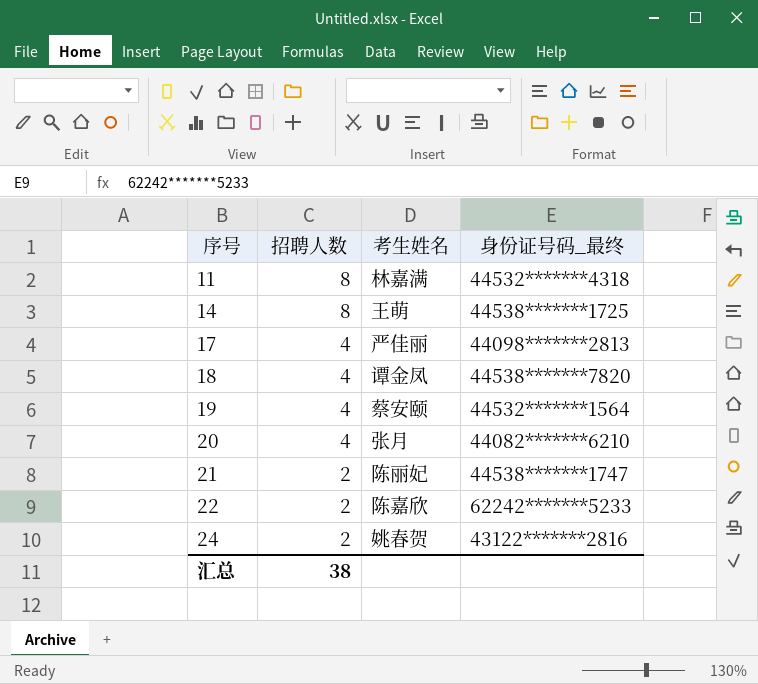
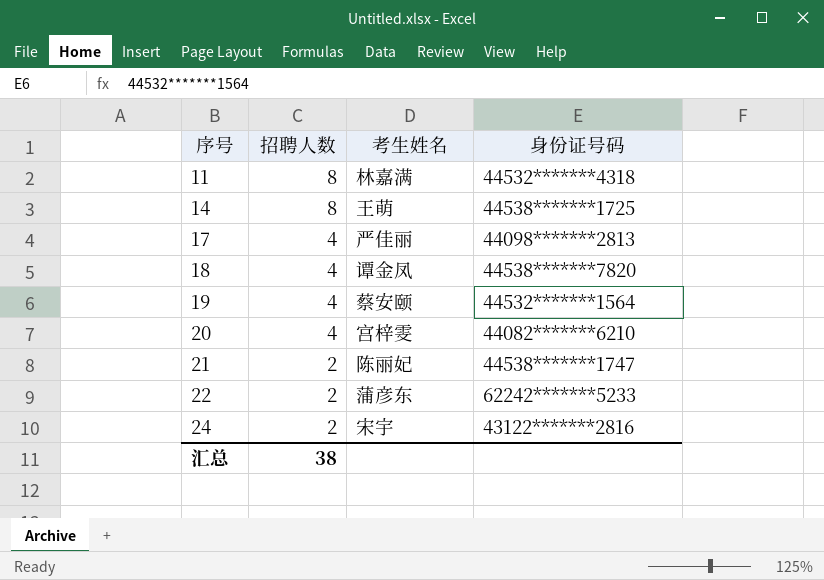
column name: 身份证号码_最终 -> 身份证号码
20 | 考生姓名: 张月 -> 宫梓雯
22 | 考生姓名: 陈嘉欣 -> 蒲彦东
24 | 考生姓名: 姚春贺 -> 宋宇

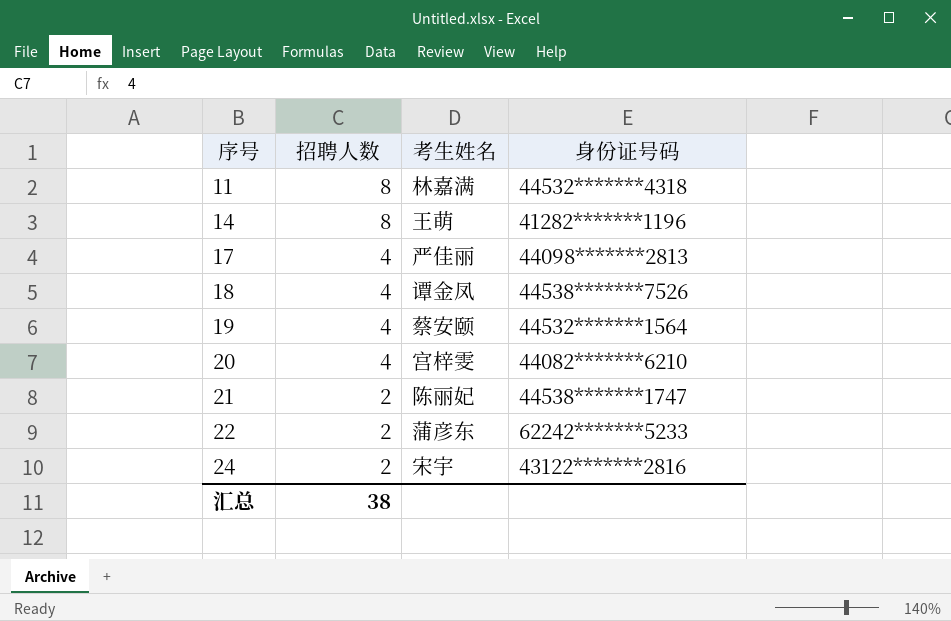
14 | 身份证号码: 44538*******1725 -> 41282*******1196
18 | 身份证号码: 44538*******7820 -> 44538*******7526

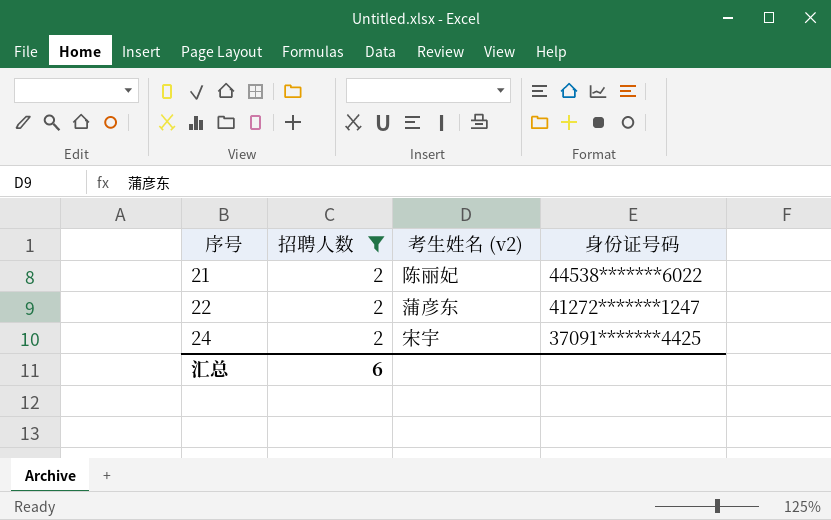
filter: none -> 招聘人数 = 2
column name: 考生姓名 -> 考生姓名 (v2)
21 | 身份证号码: 44538*******1747 -> 44538*******6022
22 | 身份证号码: 62242*******5233 -> 41272*******1247
24 | 身份证号码: 43122*******2816 -> 37091*******4425
汇总 | 招聘人数: 38 -> 6

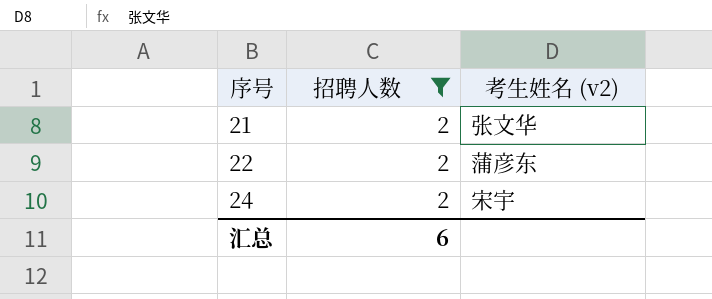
column 身份证号码 | position: 4 -> none
21 | 考生姓名 (v2): 陈丽妃 -> 张文华

